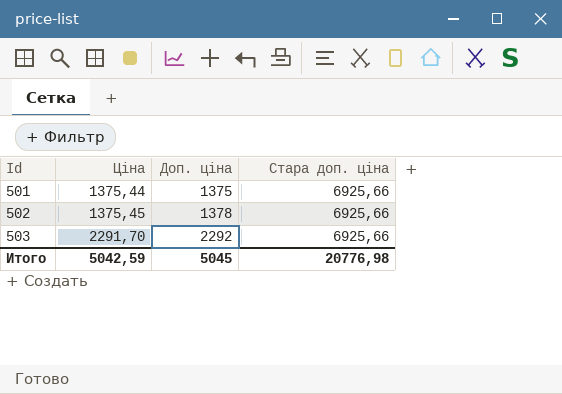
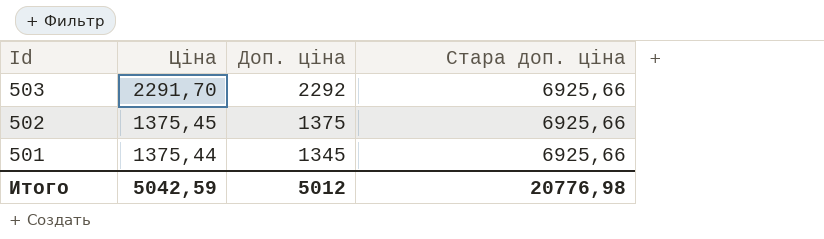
row order: Id ascending -> Id descending
502 | Доп. ціна: 1378 -> 1375
501 | Доп. ціна: 1375 -> 1345
Итого | Доп. ціна: 5045 -> 5012

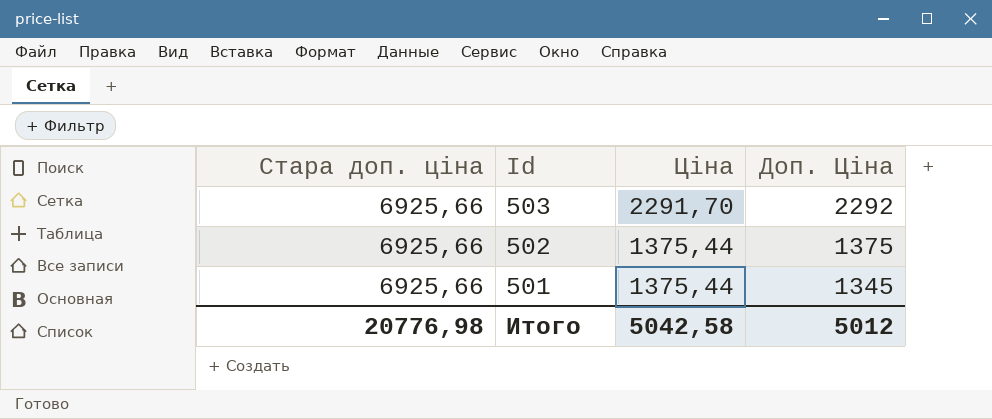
column Стара доп. ціна | position: 4 -> 1
column name: Доп. ціна -> Доп. Ціна
502 | Ціна: 1375,45 -> 1375,44
Итого | Ціна: 5042,59 -> 5042,58

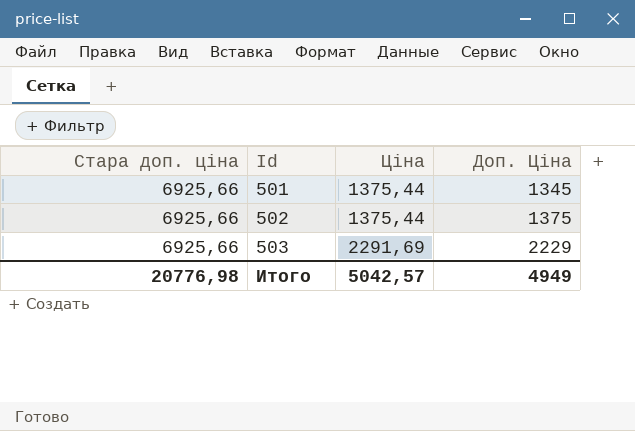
row order: Id descending -> Id ascending
503 | Ціна: 2291,70 -> 2291,69
503 | Доп. Ціна: 2292 -> 2229
Итого | Ціна: 5042,58 -> 5042,57
Итого | Доп. Ціна: 5012 -> 4949

